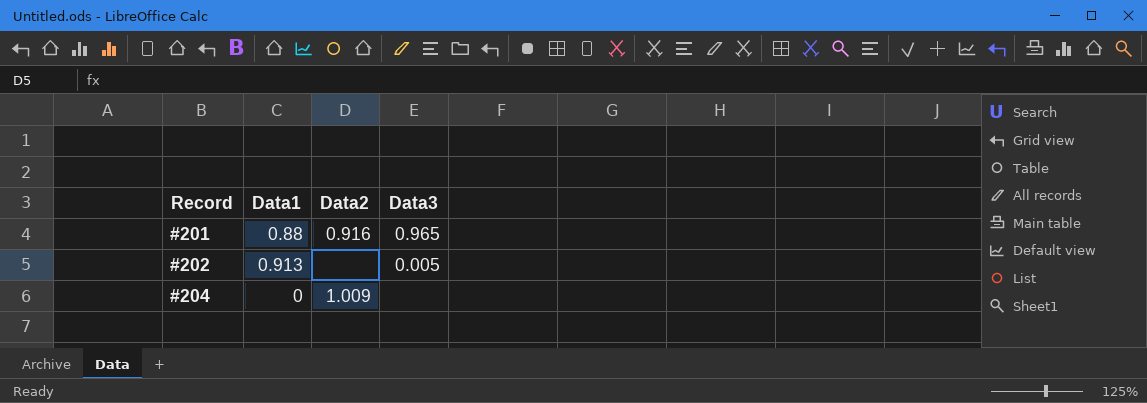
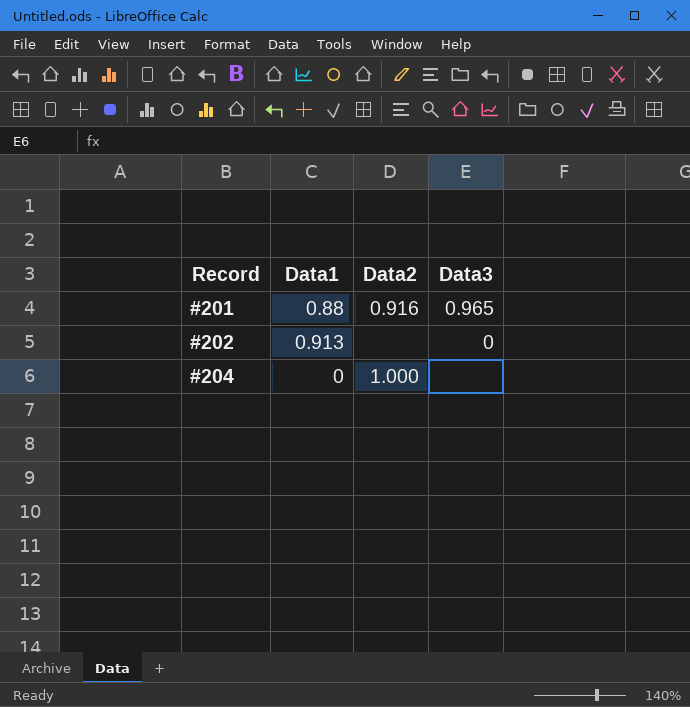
#202 | Data3: 0.005 -> 0
#204 | Data2: 1.009 -> 1.000

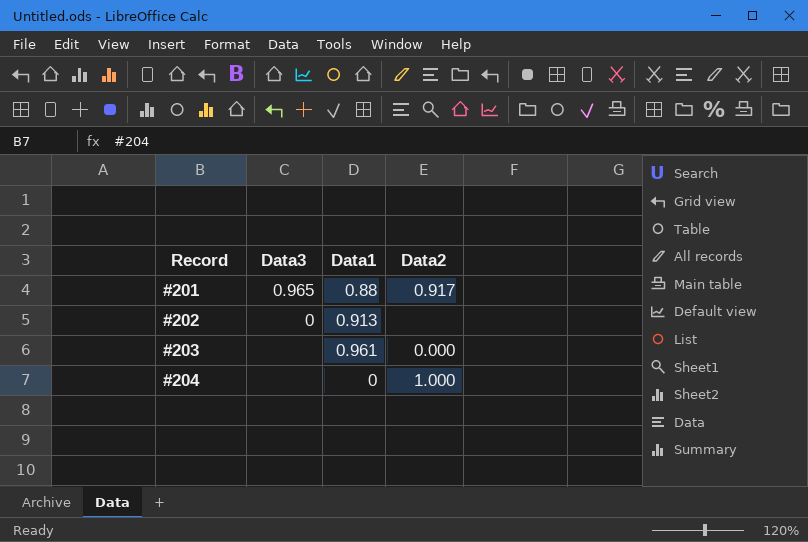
column Data3 | position: 4 -> 2
#201 | Data2: 0.916 -> 0.917
row #203: none -> none | 0.961 | 0.000

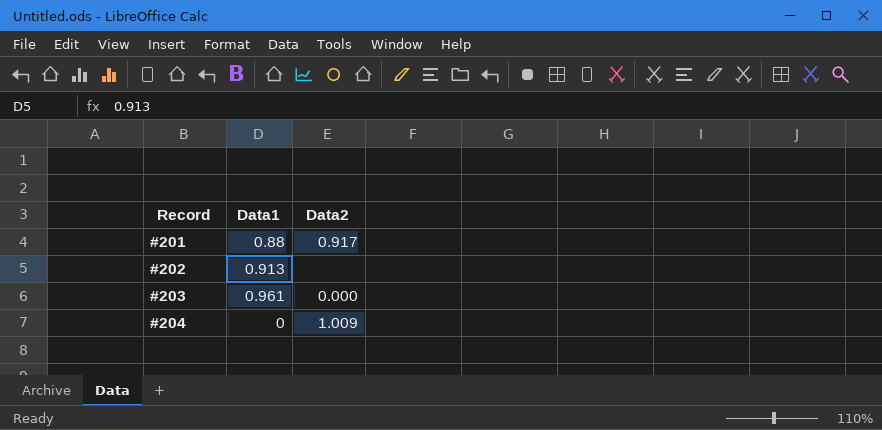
column Data3 | position: 2 -> none
#204 | Data2: 1.000 -> 1.009

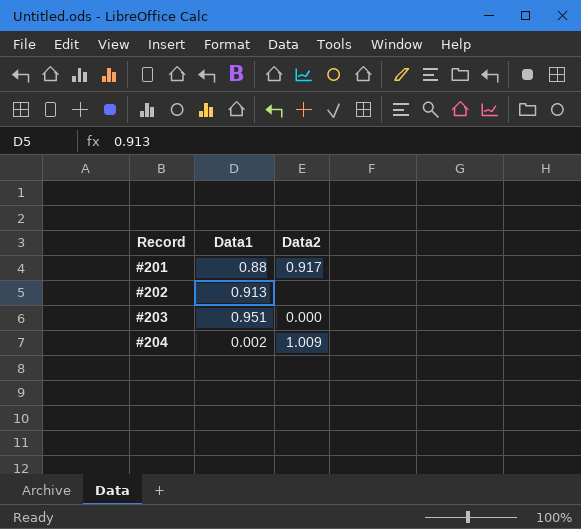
#203 | Data1: 0.961 -> 0.951
#204 | Data1: 0 -> 0.002

